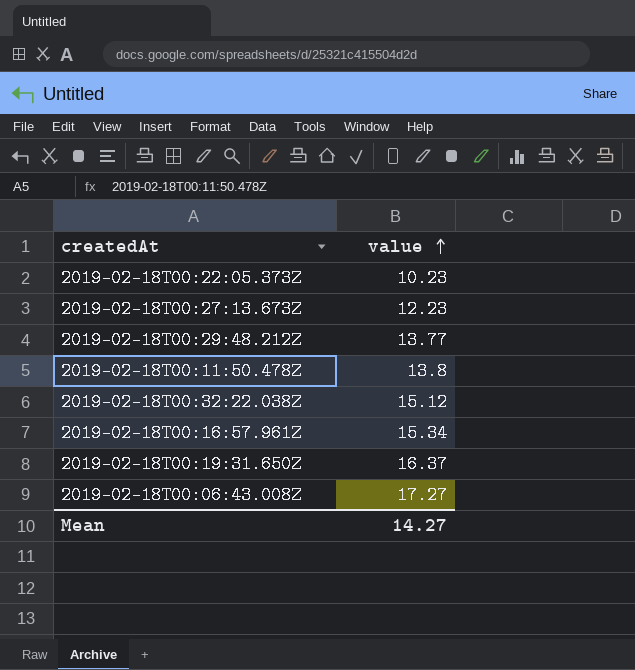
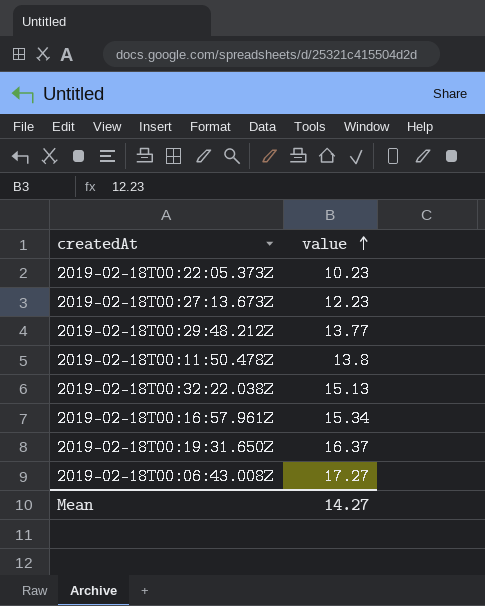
2019-02-18T00:32:22.038Z | value: 15.12 -> 15.13

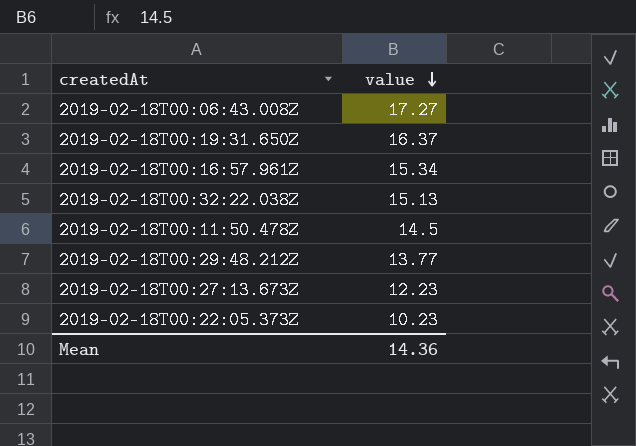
row order: value ascending -> value descending
2019-02-18T00:11:50.478Z | value: 13.8 -> 14.5
Mean | value: 14.27 -> 14.36

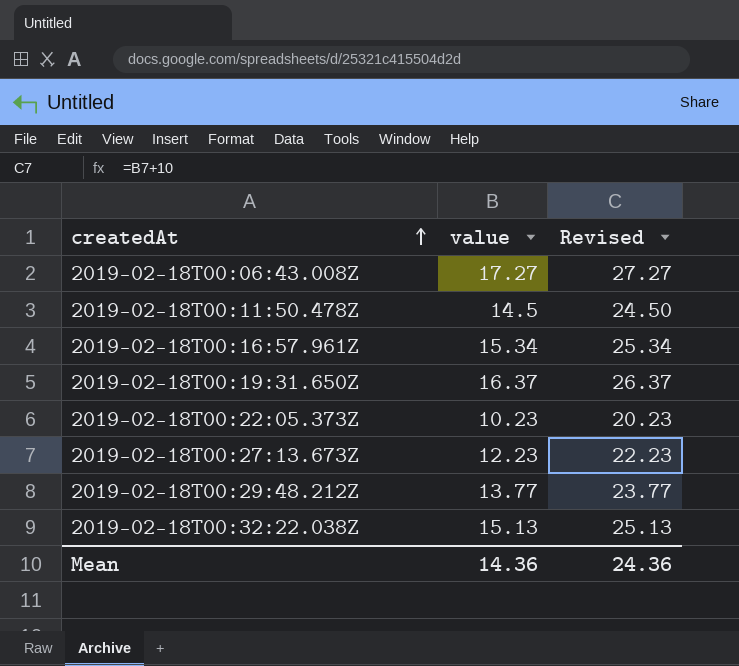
row order: value descending -> createdAt ascending
column Revised | formula: none -> [value] + 10

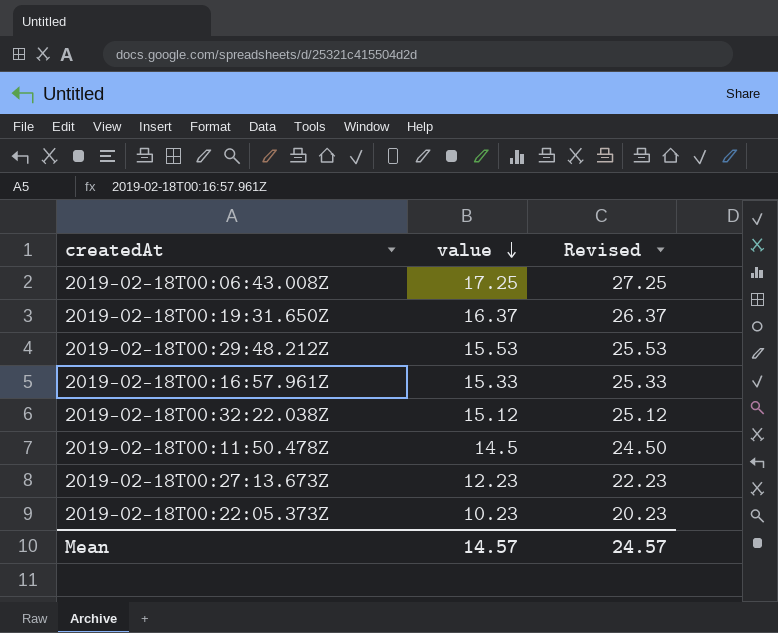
row order: createdAt ascending -> value descending
2019-02-18T00:06:43.008Z | value: 17.27 -> 17.25
2019-02-18T00:06:43.008Z | Revised: 27.27 -> 27.25
2019-02-18T00:29:48.212Z | value: 13.77 -> 15.53
2019-02-18T00:29:48.212Z | Revised: 23.77 -> 25.53
2019-02-18T00:16:57.961Z | value: 15.34 -> 15.33
2019-02-18T00:16:57.961Z | Revised: 25.34 -> 25.33
2019-02-18T00:32:22.038Z | value: 15.13 -> 15.12
2019-02-18T00:32:22.038Z | Revised: 25.13 -> 25.12
Mean | value: 14.36 -> 14.57
Mean | Revised: 24.36 -> 24.57

